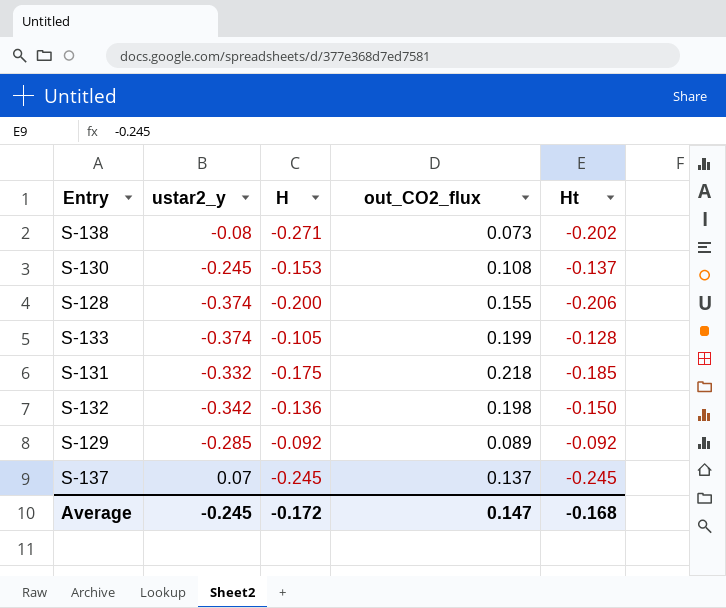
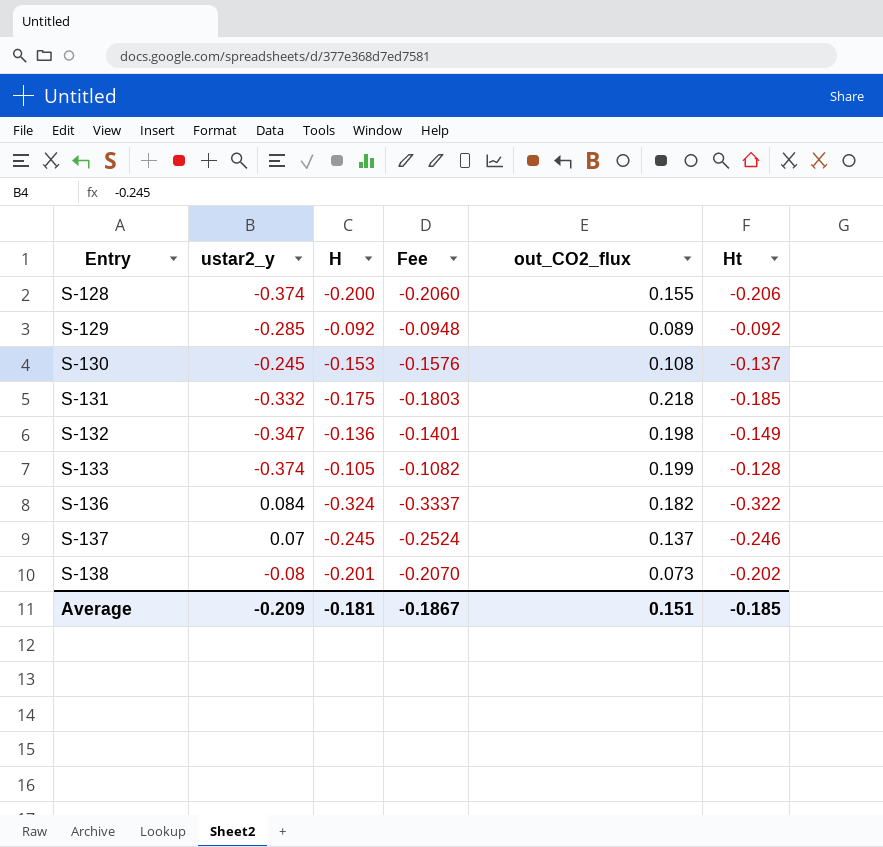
row order: none -> Entry ascending
column Fee | formula: none -> [H] * 1.03
S-132 | ustar2_y: -0.342 -> -0.347
S-132 | Ht: -0.150 -> -0.149
row S-136: none -> 0.084 | -0.324 | -0.3337 | 0.182 | -0.322
S-137 | Ht: -0.245 -> -0.246
S-138 | H: -0.271 -> -0.201
Average | ustar2_y: -0.245 -> -0.209
Average | H: -0.172 -> -0.181
Average | out_CO2_flux: 0.147 -> 0.151
Average | Ht: -0.168 -> -0.185

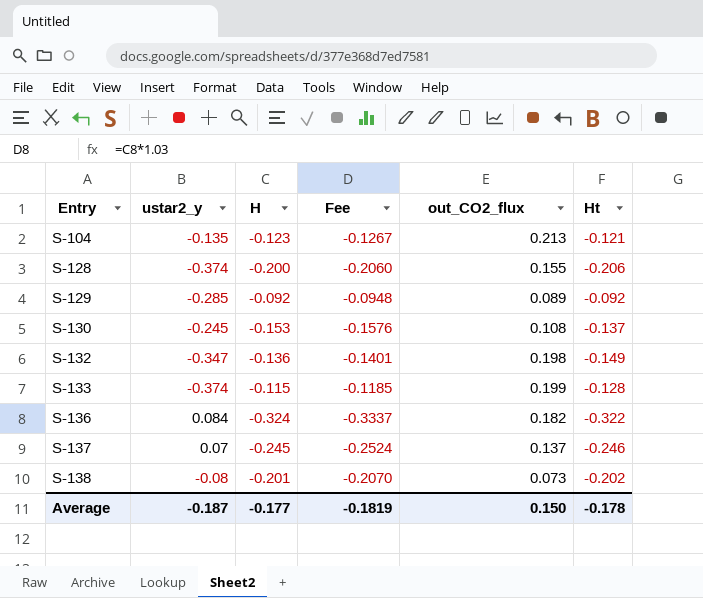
row S-131: -0.332 | -0.175 | -0.1803 | 0.218 | -0.185 -> none
row S-104: none -> -0.135 | -0.123 | -0.1267 | 0.213 | -0.121
S-133 | H: -0.105 -> -0.115
S-133 | Fee: -0.1082 -> -0.1185
Average | ustar2_y: -0.209 -> -0.187
Average | H: -0.181 -> -0.177
Average | Fee: -0.1867 -> -0.1819
Average | out_CO2_flux: 0.151 -> 0.150
Average | Ht: -0.185 -> -0.178

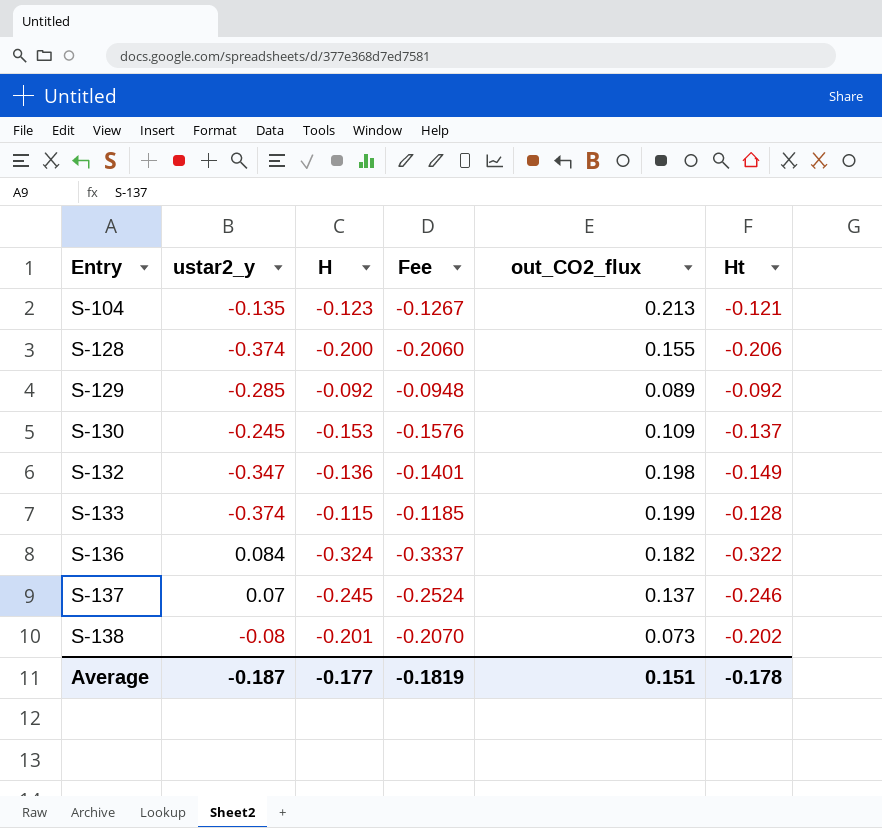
S-130 | out_CO2_flux: 0.108 -> 0.109
Average | out_CO2_flux: 0.150 -> 0.151

